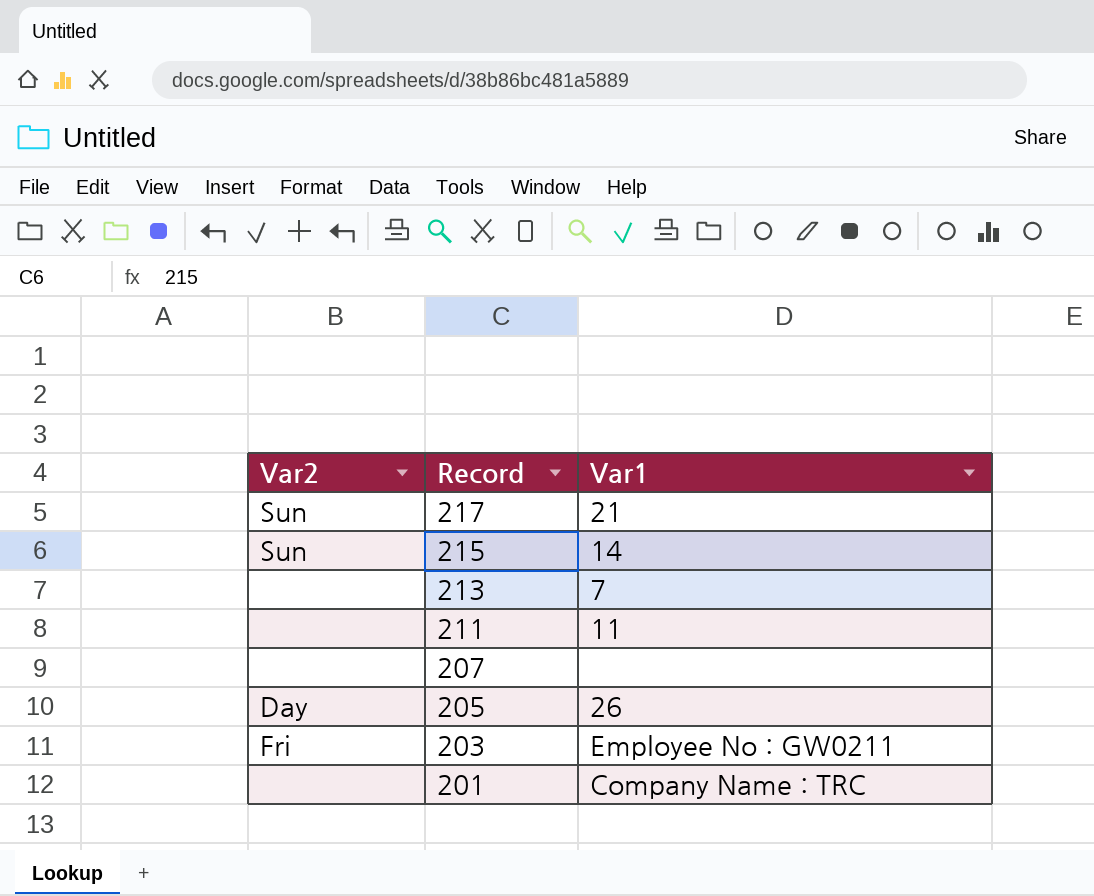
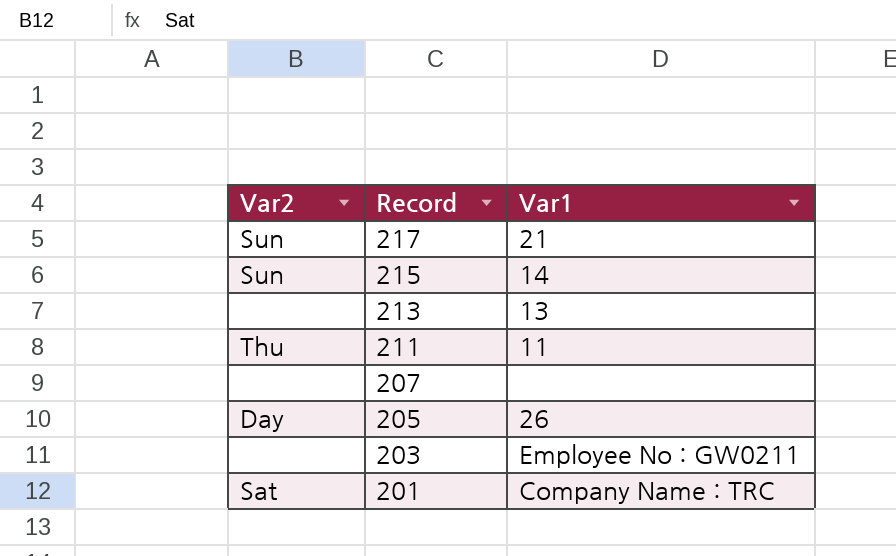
213 | Var1: 7 -> 13
211 | Var2: none -> Thu
203 | Var2: Fri -> none
201 | Var2: none -> Sat

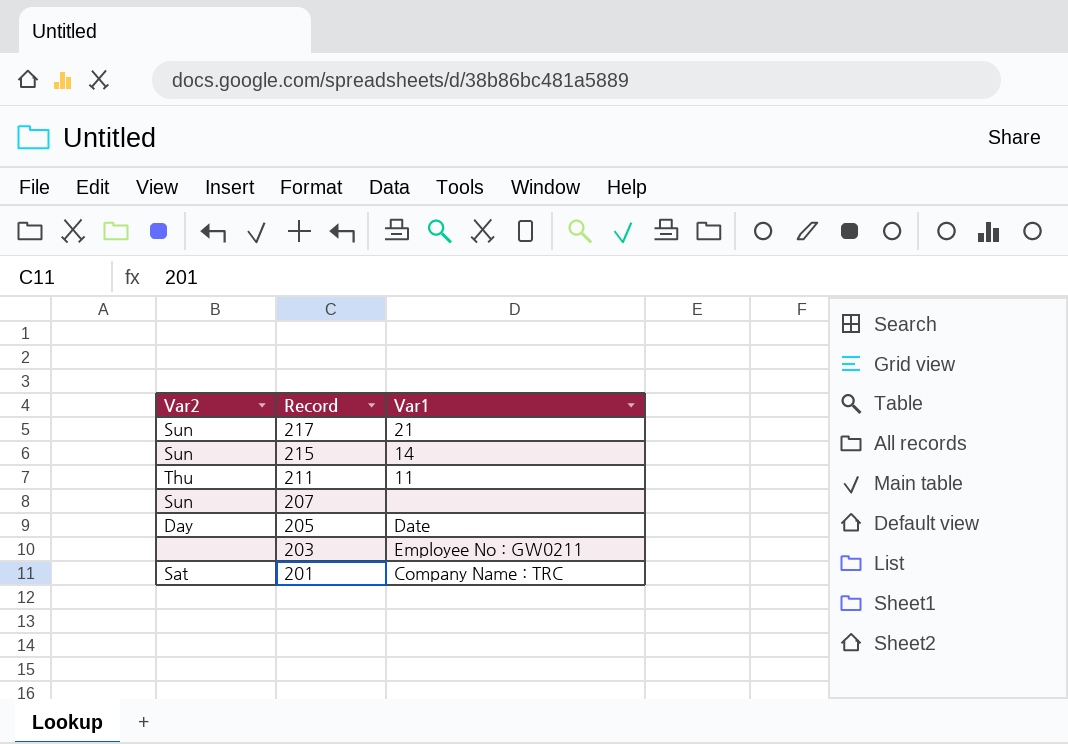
row 213: none | 13 -> none
207 | Var2: none -> Sun
205 | Var1: 26 -> Date

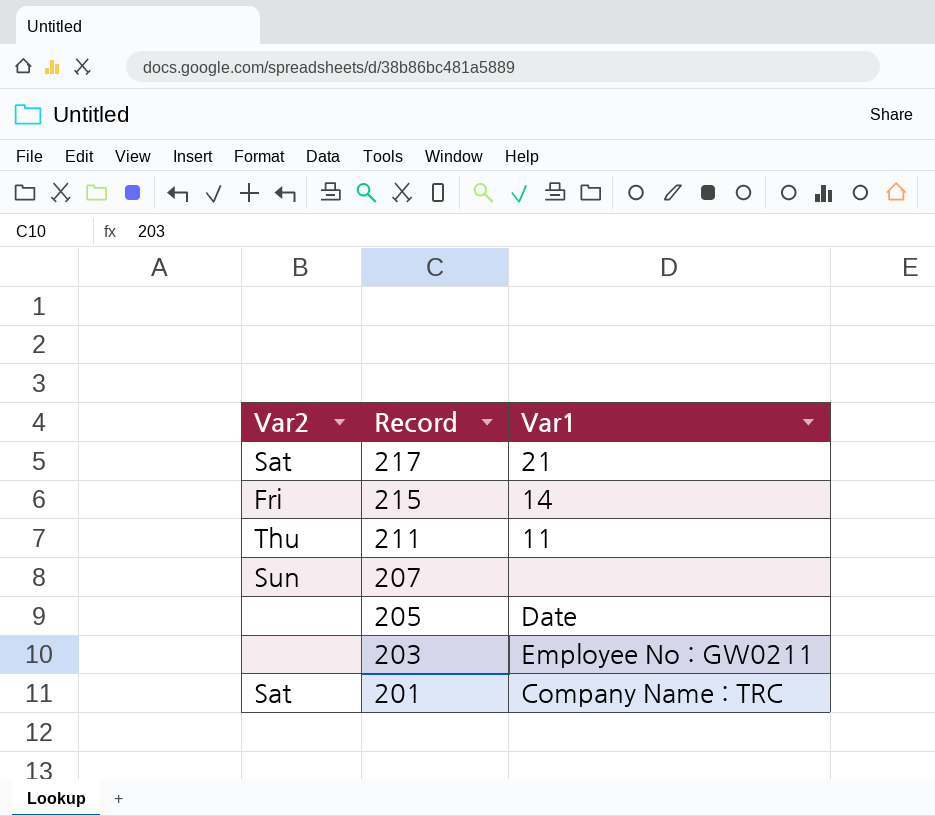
217 | Var2: Sun -> Sat
215 | Var2: Sun -> Fri
205 | Var2: Day -> none

